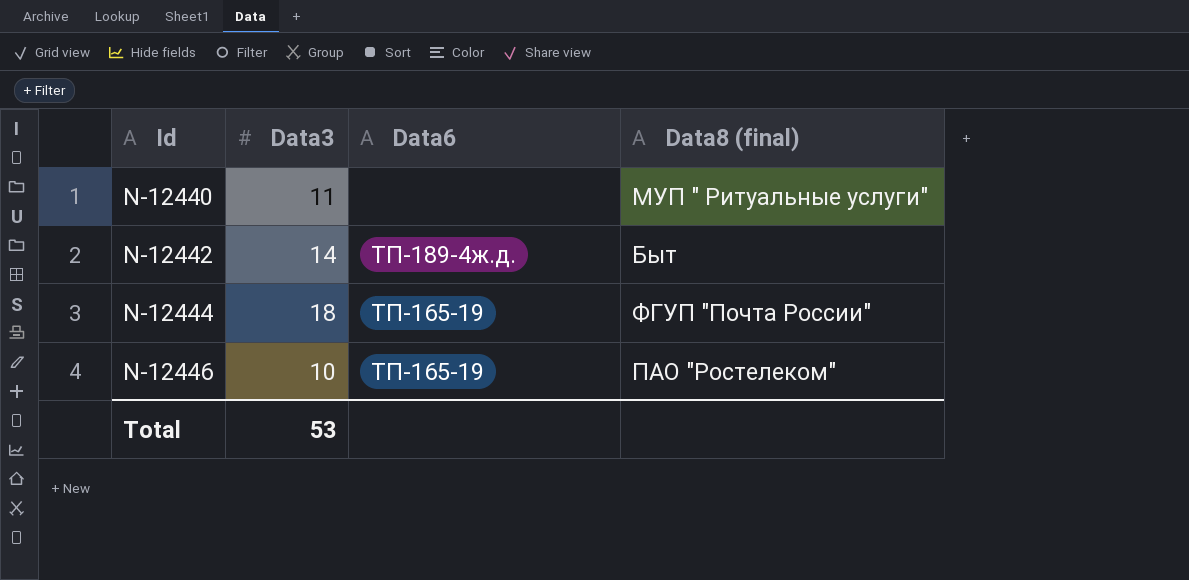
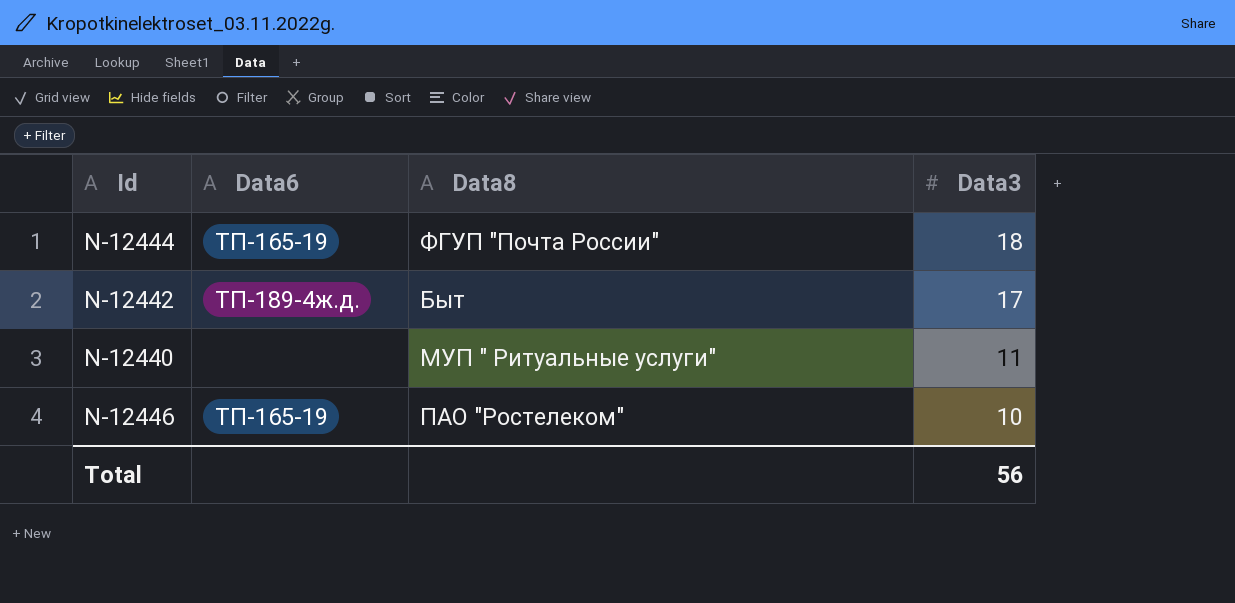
row order: Id ascending -> Data3 descending
column name: Data8 (final) -> Data8
column Data3 | position: 2 -> 4
N-12442 | Data3: 14 -> 17
Total | Data3: 53 -> 56

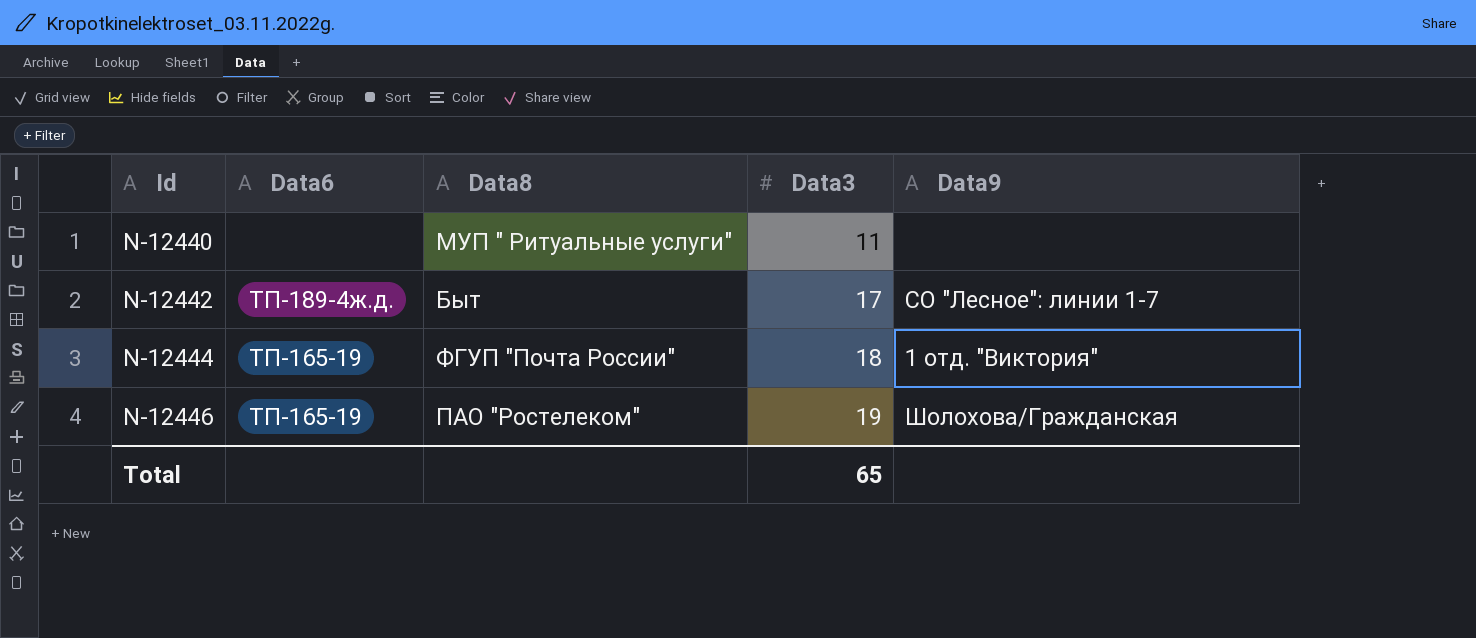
row order: Data3 descending -> Id ascending
column Data9 | position: none -> 5
N-12446 | Data3: 10 -> 19
Total | Data3: 56 -> 65

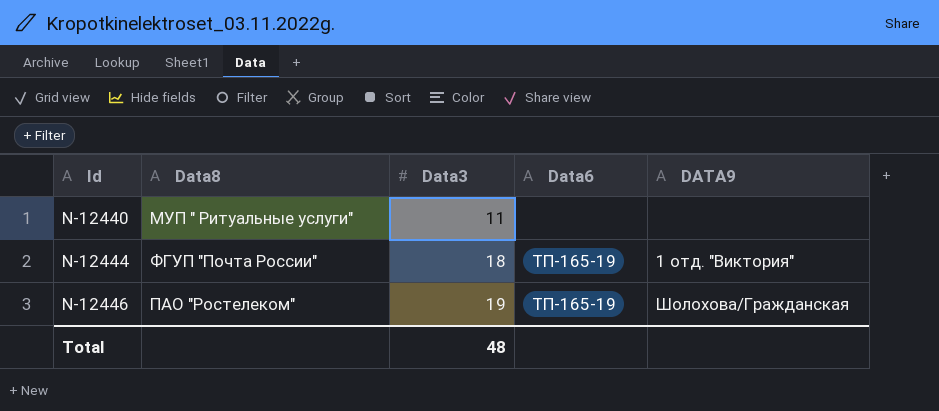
column Data6 | position: 2 -> 4
column name: Data9 -> DATA9
row N-12442: ТП-189-4ж.д. | Быт | 17 | СО "Лесное": линии 1-7 -> none
Total | Data3: 65 -> 48

